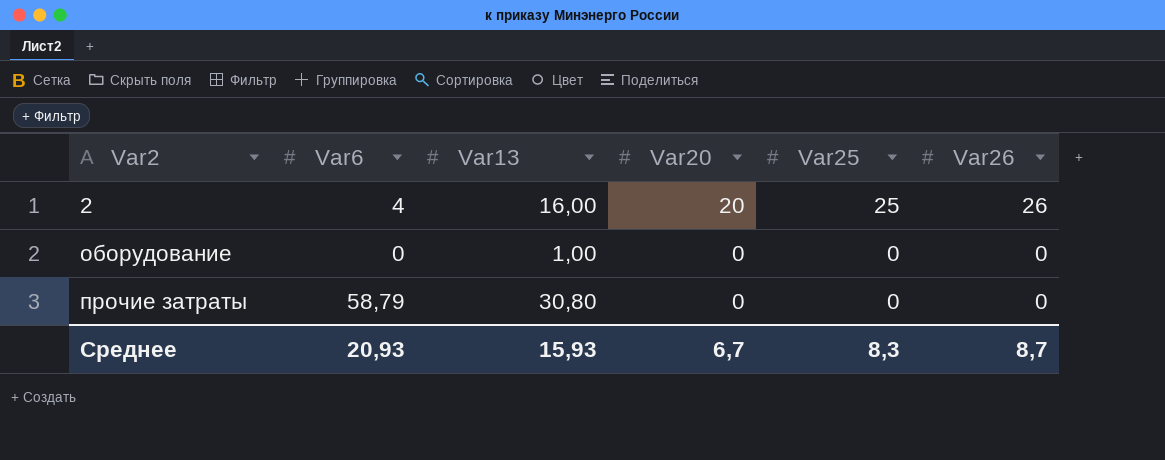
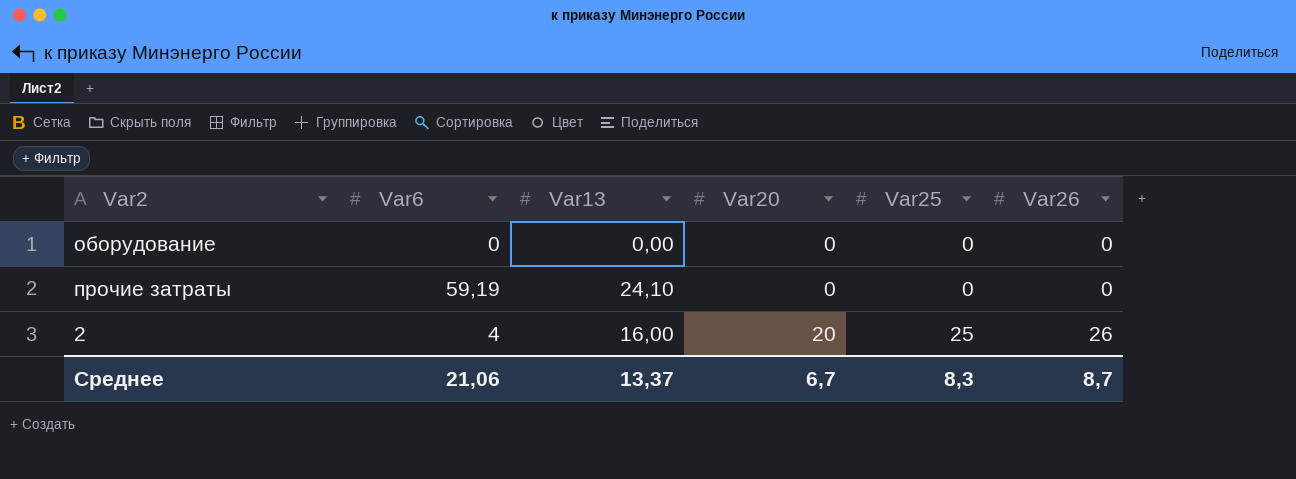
row order: Var2 ascending -> Var20 ascending
оборудование | Var13: 1,00 -> 0,00
прочие затраты | Var6: 58,79 -> 59,19
прочие затраты | Var13: 30,80 -> 24,10
Среднее | Var6: 20,93 -> 21,06
Среднее | Var13: 15,93 -> 13,37

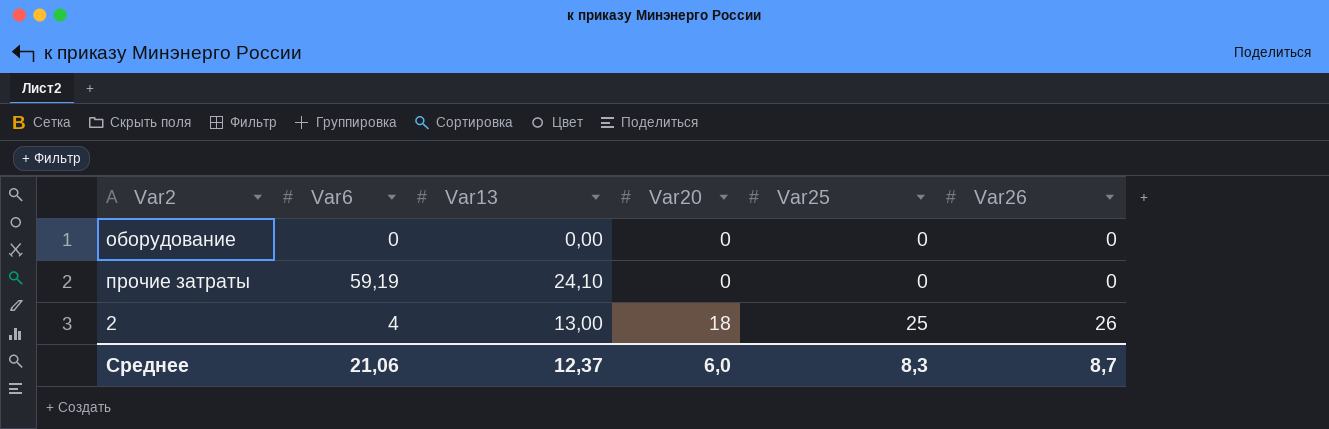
2 | Var13: 16,00 -> 13,00
2 | Var20: 20 -> 18
Среднее | Var13: 13,37 -> 12,37
Среднее | Var20: 6,7 -> 6,0

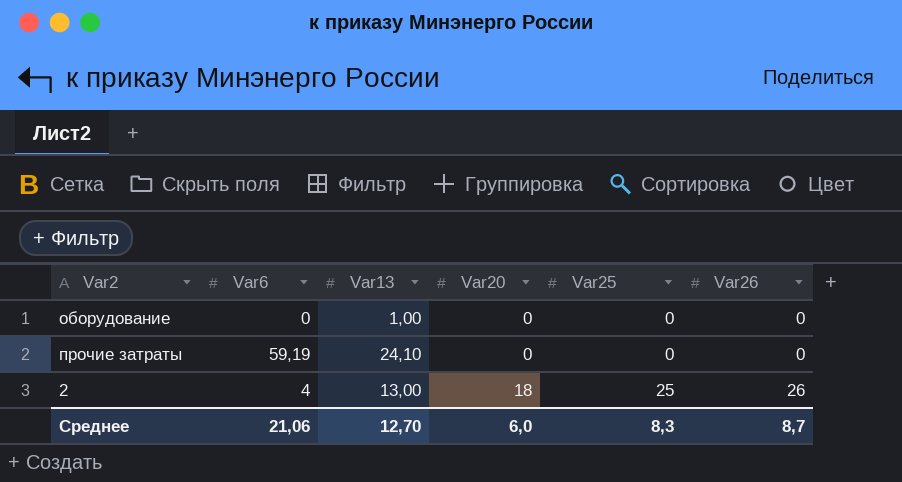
оборудование | Var13: 0,00 -> 1,00
Среднее | Var13: 12,37 -> 12,70

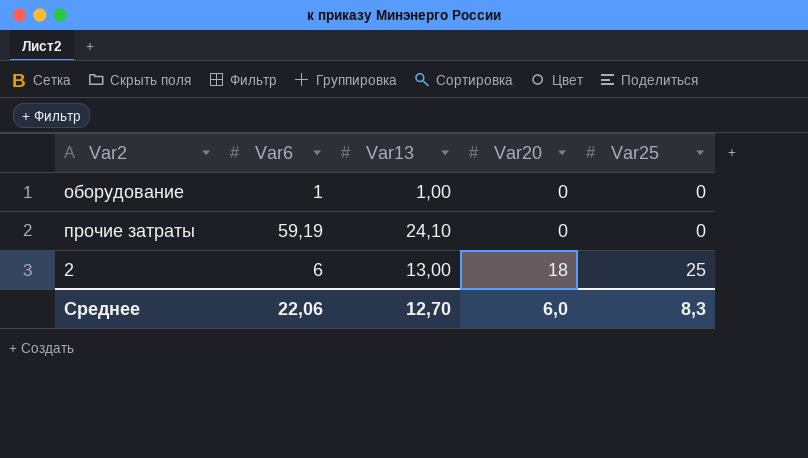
column Var26 | position: 6 -> none
оборудование | Var6: 0 -> 1
2 | Var6: 4 -> 6
Среднее | Var6: 21,06 -> 22,06

